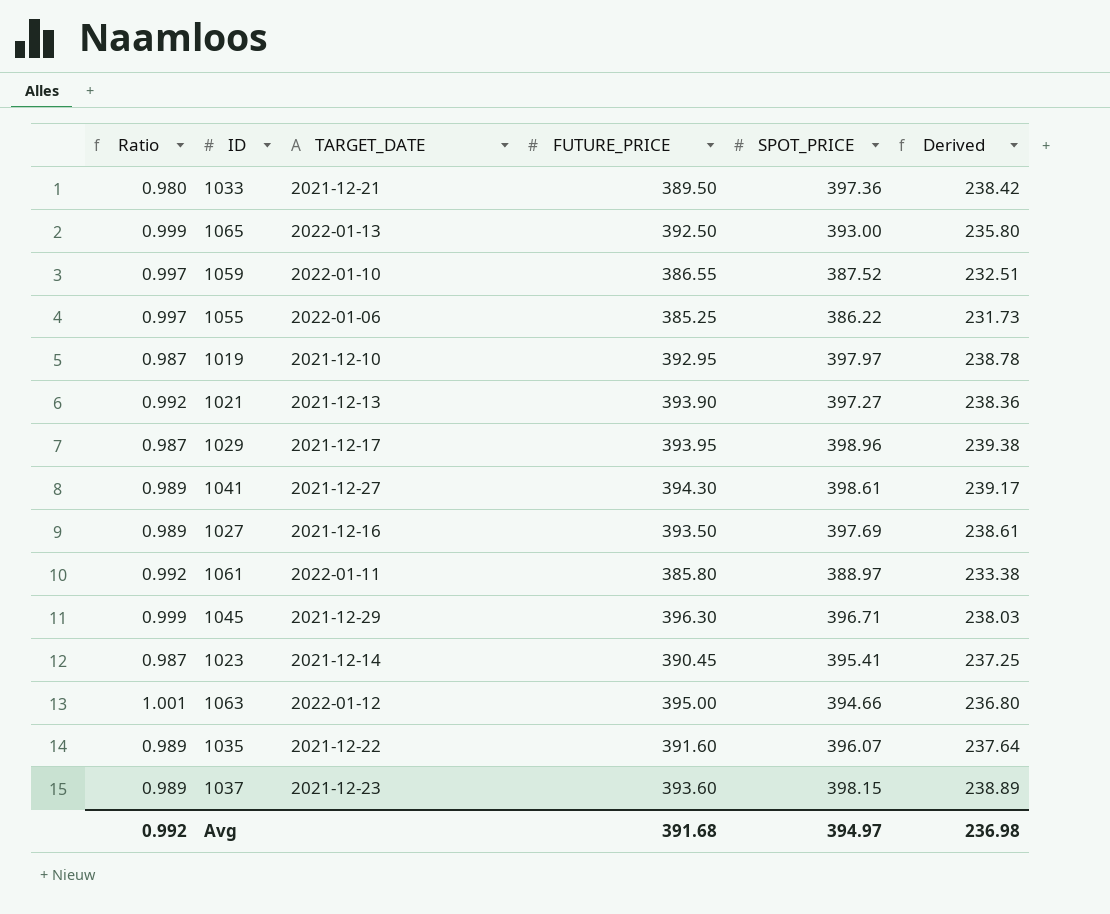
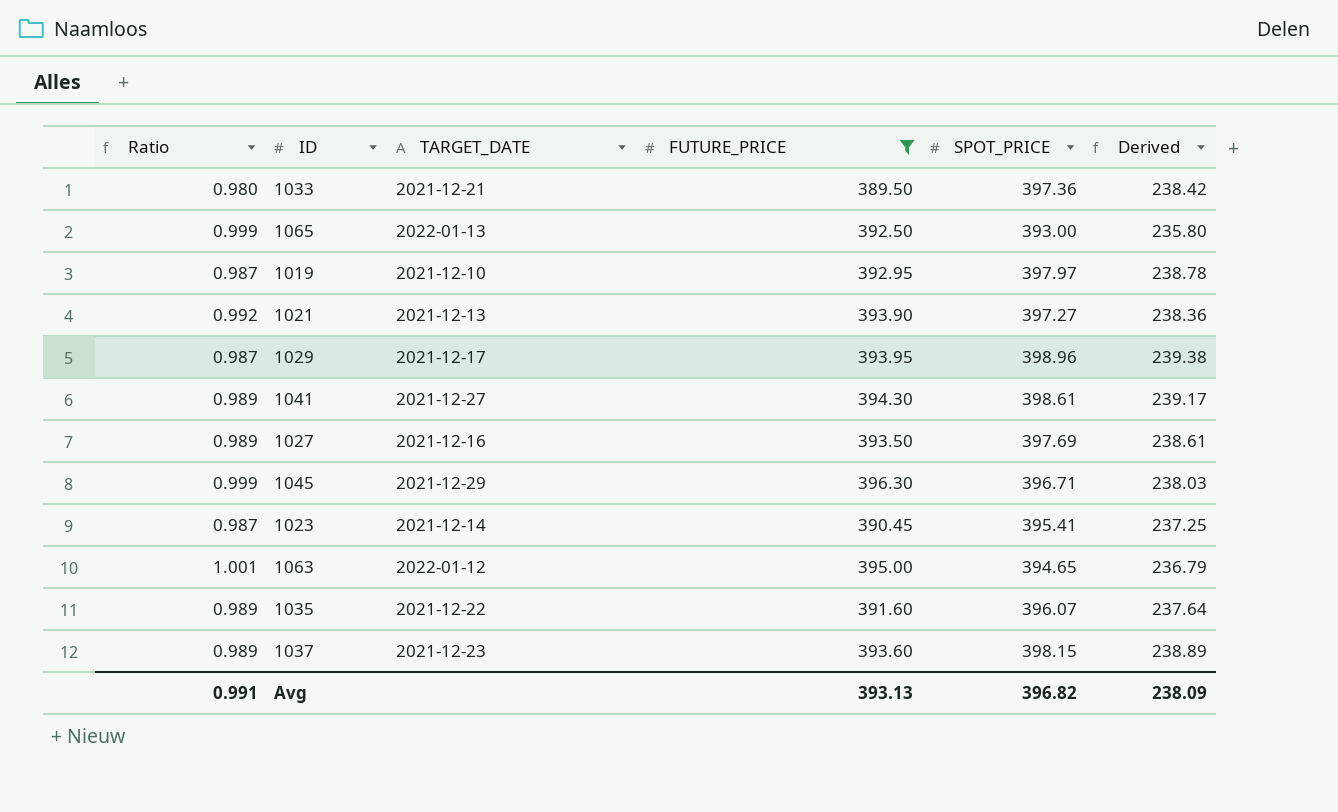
filter: none -> FUTURE_PRICE >= 389.50
1063 | SPOT_PRICE: 394.66 -> 394.65
1063 | Derived: 236.80 -> 236.79
Avg | Ratio: 0.992 -> 0.991
Avg | FUTURE_PRICE: 391.68 -> 393.13
Avg | SPOT_PRICE: 394.97 -> 396.82
Avg | Derived: 236.98 -> 238.09

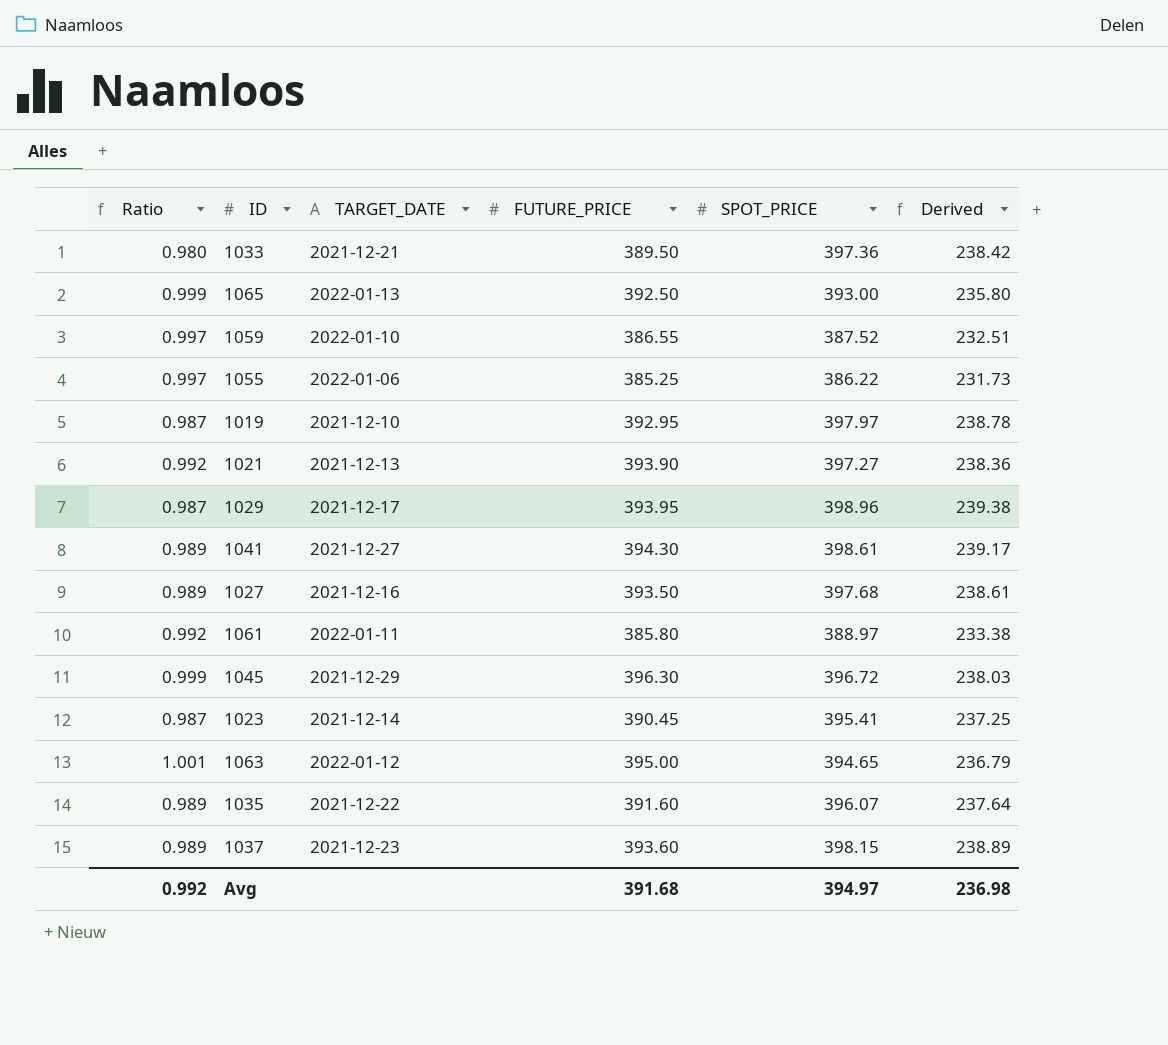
filter: FUTURE_PRICE >= 389.50 -> none
1027 | SPOT_PRICE: 397.69 -> 397.68
1045 | SPOT_PRICE: 396.71 -> 396.72
Avg | Ratio: 0.991 -> 0.992
Avg | FUTURE_PRICE: 393.13 -> 391.68
Avg | SPOT_PRICE: 396.82 -> 394.97
Avg | Derived: 238.09 -> 236.98

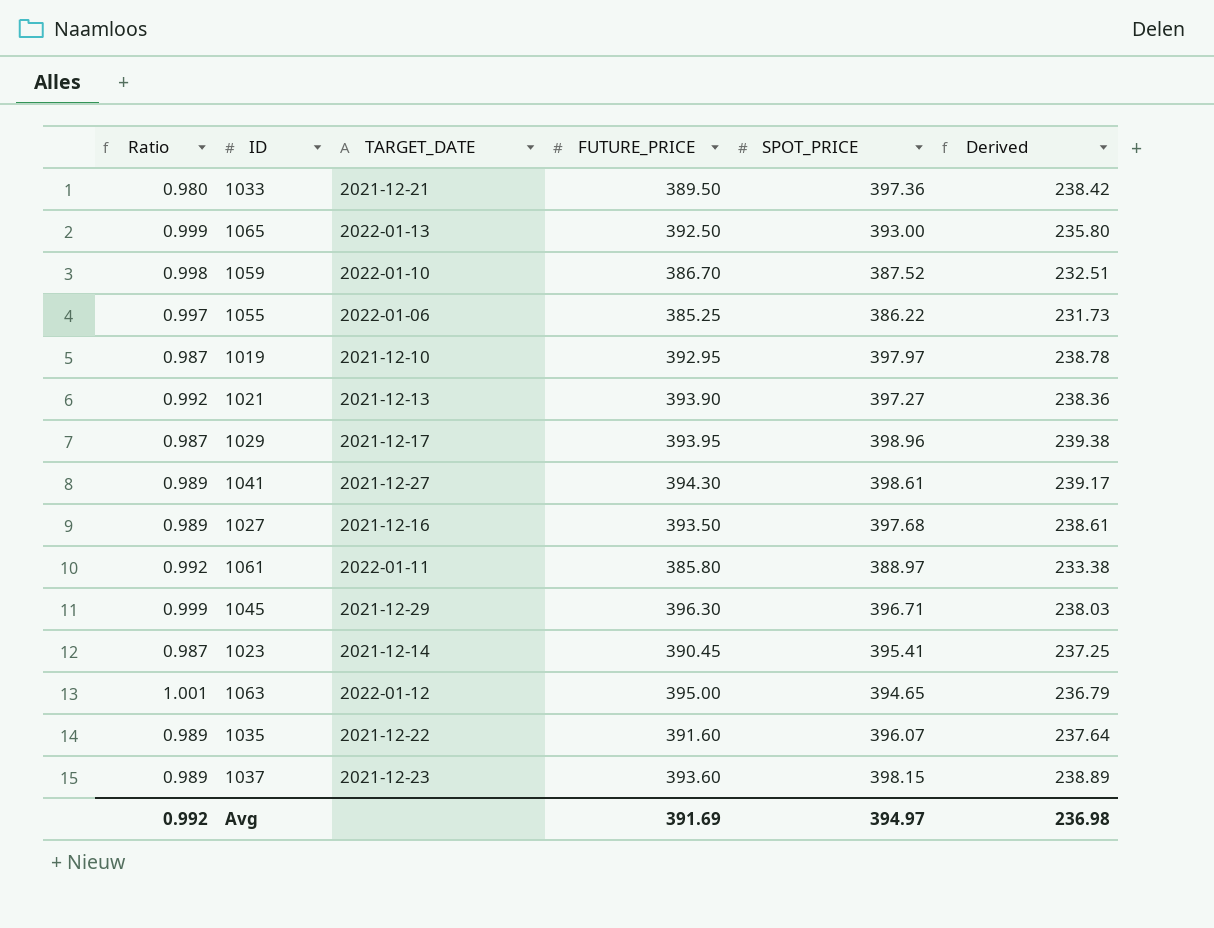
1059 | Ratio: 0.997 -> 0.998
1059 | FUTURE_PRICE: 386.55 -> 386.70
1045 | SPOT_PRICE: 396.72 -> 396.71
Avg | FUTURE_PRICE: 391.68 -> 391.69

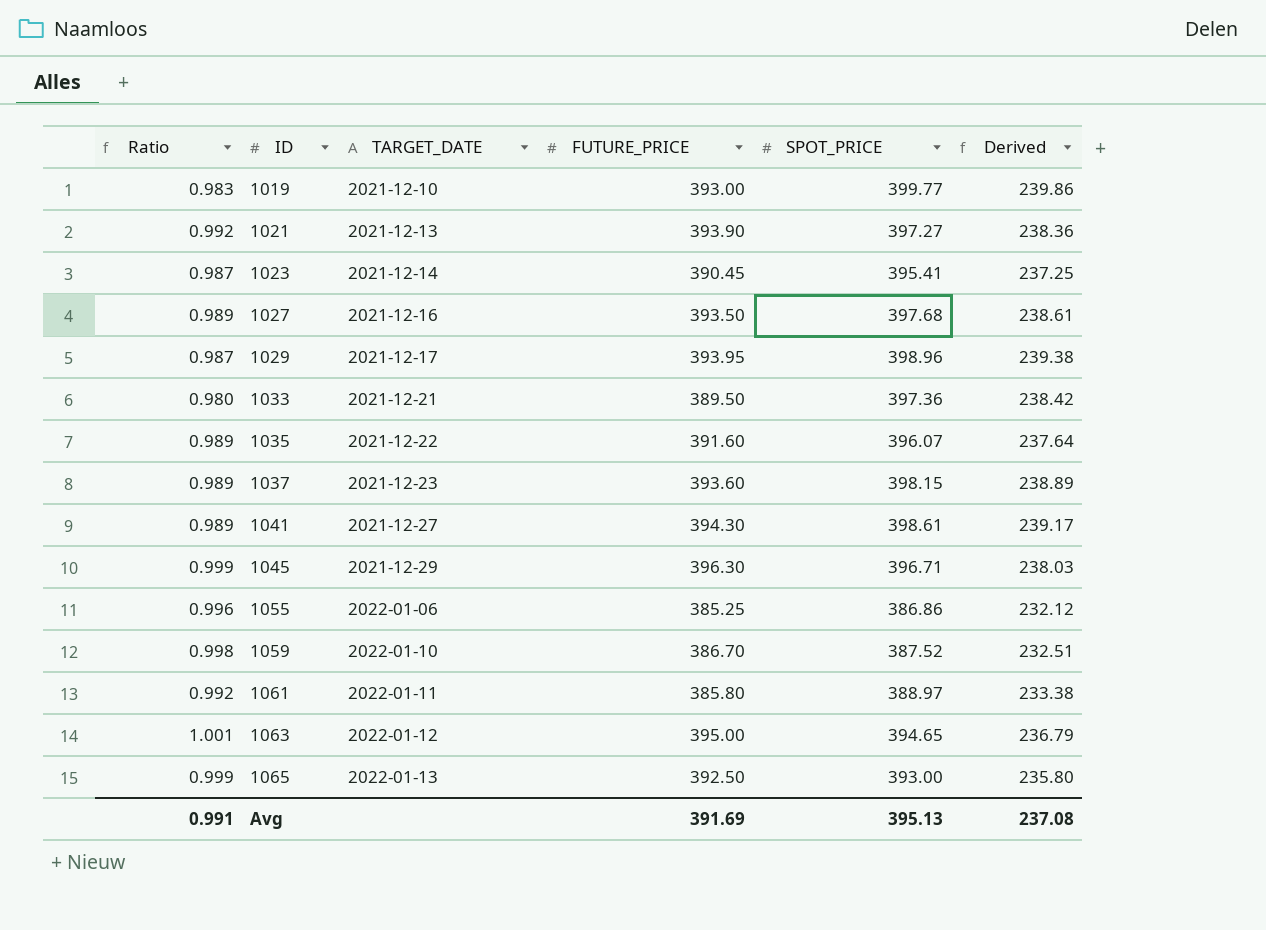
row order: none -> ID ascending
1019 | Ratio: 0.987 -> 0.983
1019 | FUTURE_PRICE: 392.95 -> 393.00
1019 | SPOT_PRICE: 397.97 -> 399.77
1019 | Derived: 238.78 -> 239.86
1055 | Ratio: 0.997 -> 0.996
1055 | SPOT_PRICE: 386.22 -> 386.86
1055 | Derived: 231.73 -> 232.12
Avg | Ratio: 0.992 -> 0.991
Avg | SPOT_PRICE: 394.97 -> 395.13
Avg | Derived: 236.98 -> 237.08

